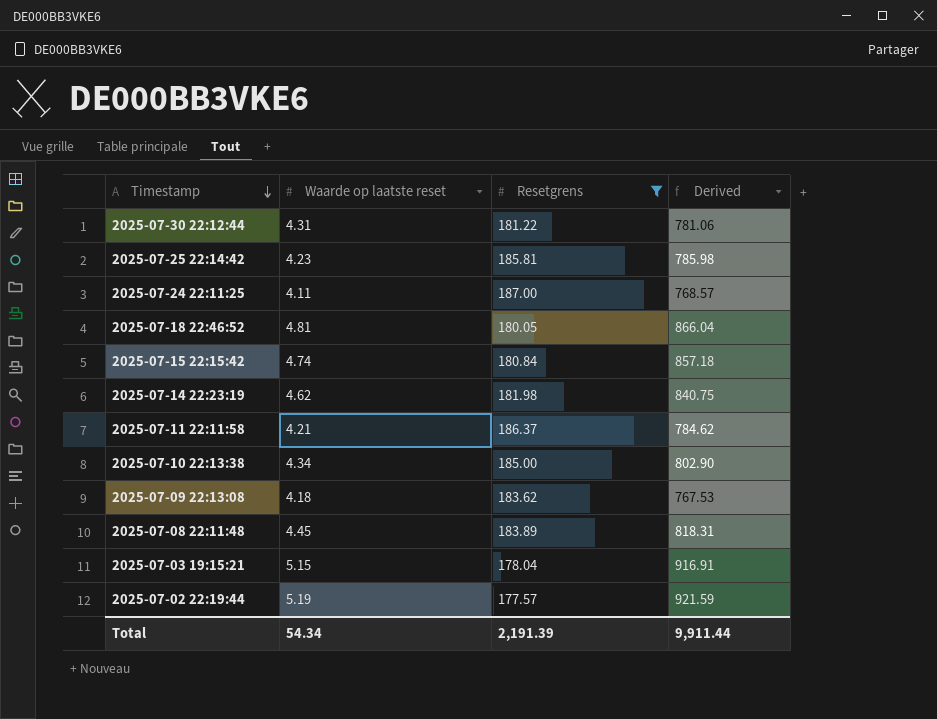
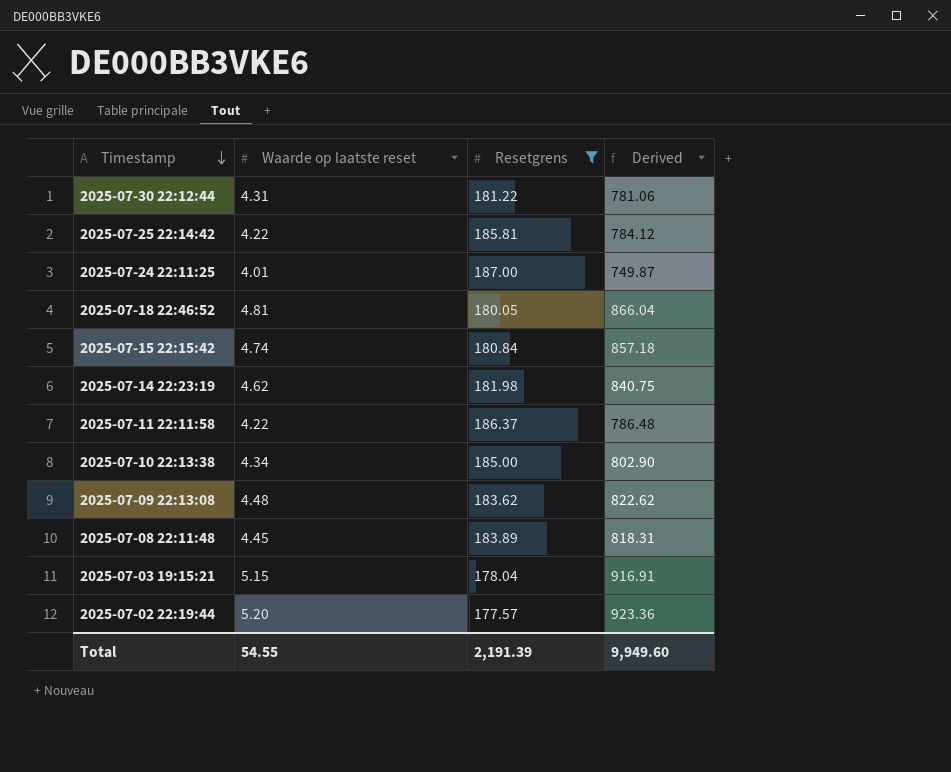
2025-07-25 22:14:42 | Waarde op laatste reset: 4.23 -> 4.22
2025-07-25 22:14:42 | Derived: 785.98 -> 784.12
2025-07-24 22:11:25 | Waarde op laatste reset: 4.11 -> 4.01
2025-07-24 22:11:25 | Derived: 768.57 -> 749.87
2025-07-11 22:11:58 | Waarde op laatste reset: 4.21 -> 4.22
2025-07-11 22:11:58 | Derived: 784.62 -> 786.48
2025-07-09 22:13:08 | Waarde op laatste reset: 4.18 -> 4.48
2025-07-09 22:13:08 | Derived: 767.53 -> 822.62
2025-07-02 22:19:44 | Waarde op laatste reset: 5.19 -> 5.20
2025-07-02 22:19:44 | Derived: 921.59 -> 923.36
Total | Waarde op laatste reset: 54.34 -> 54.55
Total | Derived: 9,911.44 -> 9,949.60

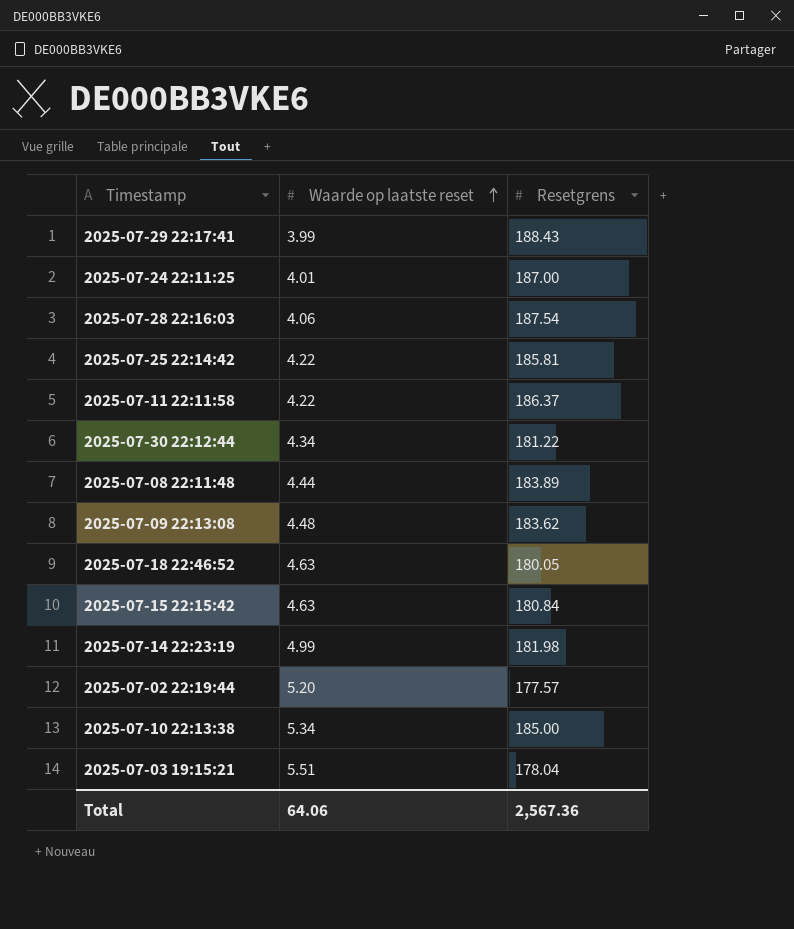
filter: Resetgrens <= 187.00 -> none
row order: Timestamp descending -> Waarde op laatste reset ascending
column Derived | formula: [Waarde op laatste reset] * [Resetgrens] -> none
2025-07-30 22:12:44 | Waarde op laatste reset: 4.31 -> 4.34
2025-07-08 22:11:48 | Waarde op laatste reset: 4.45 -> 4.44
2025-07-18 22:46:52 | Waarde op laatste reset: 4.81 -> 4.63
2025-07-15 22:15:42 | Waarde op laatste reset: 4.74 -> 4.63
2025-07-14 22:23:19 | Waarde op laatste reset: 4.62 -> 4.99
2025-07-10 22:13:38 | Waarde op laatste reset: 4.34 -> 5.34
2025-07-03 19:15:21 | Waarde op laatste reset: 5.15 -> 5.51
Total | Waarde op laatste reset: 54.55 -> 64.06
Total | Resetgrens: 2,191.39 -> 2,567.36

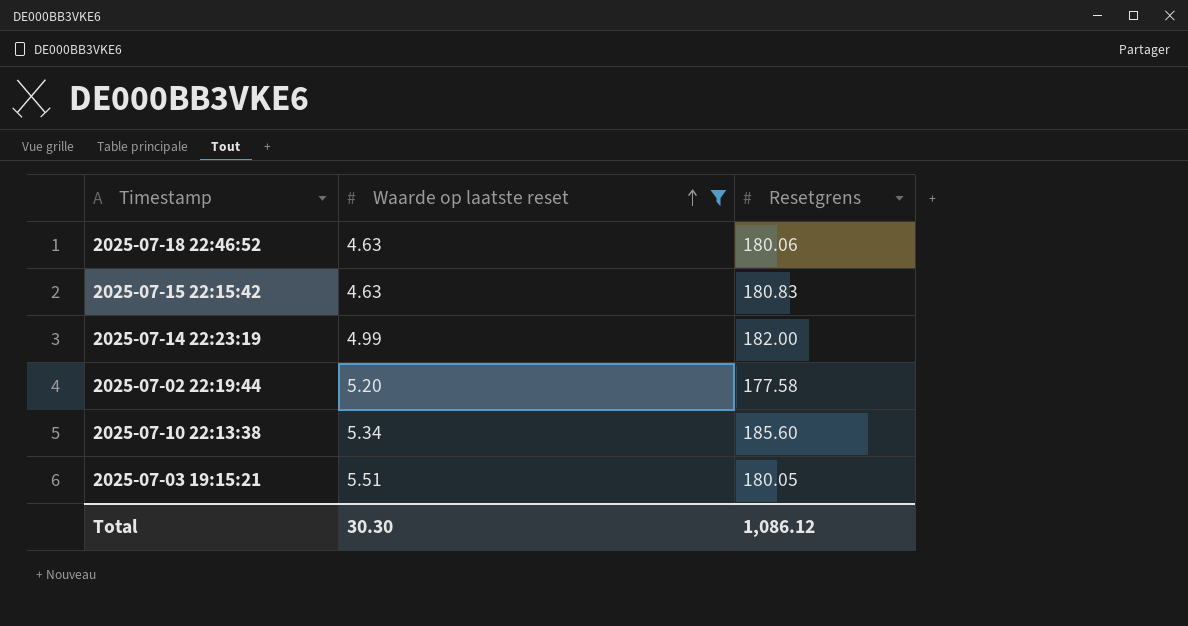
filter: none -> Waarde op laatste reset >= 4.63
2025-07-18 22:46:52 | Resetgrens: 180.05 -> 180.06
2025-07-15 22:15:42 | Resetgrens: 180.84 -> 180.83
2025-07-14 22:23:19 | Resetgrens: 181.98 -> 182.00
2025-07-02 22:19:44 | Resetgrens: 177.57 -> 177.58
2025-07-10 22:13:38 | Resetgrens: 185.00 -> 185.60
2025-07-03 19:15:21 | Resetgrens: 178.04 -> 180.05
Total | Waarde op laatste reset: 64.06 -> 30.30
Total | Resetgrens: 2,567.36 -> 1,086.12

